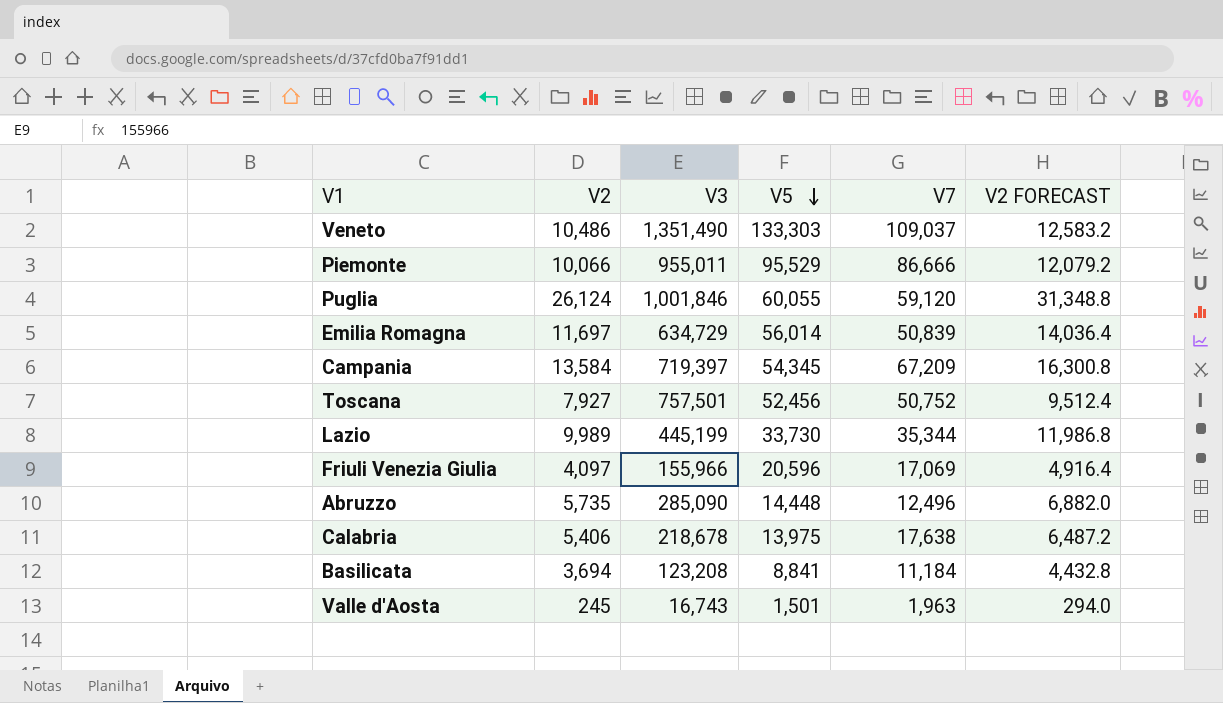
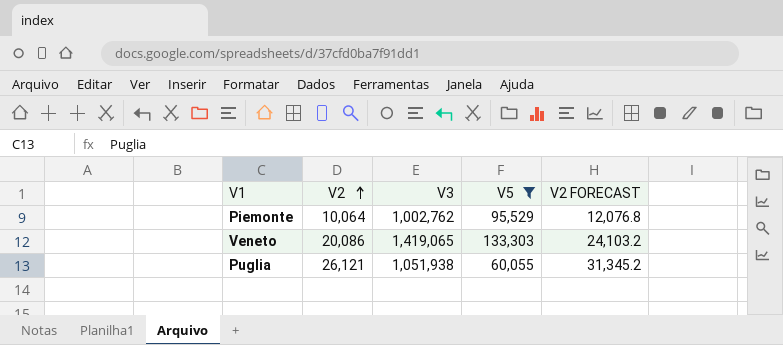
filter: none -> V5 >= 60,055
row order: V5 descending -> V2 ascending
column V7 | position: 5 -> none
Piemonte | V2: 10,066 -> 10,064
Piemonte | V3: 955,011 -> 1,002,762
Piemonte | V2 FORECAST: 12,079.2 -> 12,076.8
Veneto | V2: 10,486 -> 20,086
Veneto | V3: 1,351,490 -> 1,419,065
Veneto | V2 FORECAST: 12,583.2 -> 24,103.2
Puglia | V2: 26,124 -> 26,121
Puglia | V3: 1,001,846 -> 1,051,938
Puglia | V2 FORECAST: 31,348.8 -> 31,345.2

